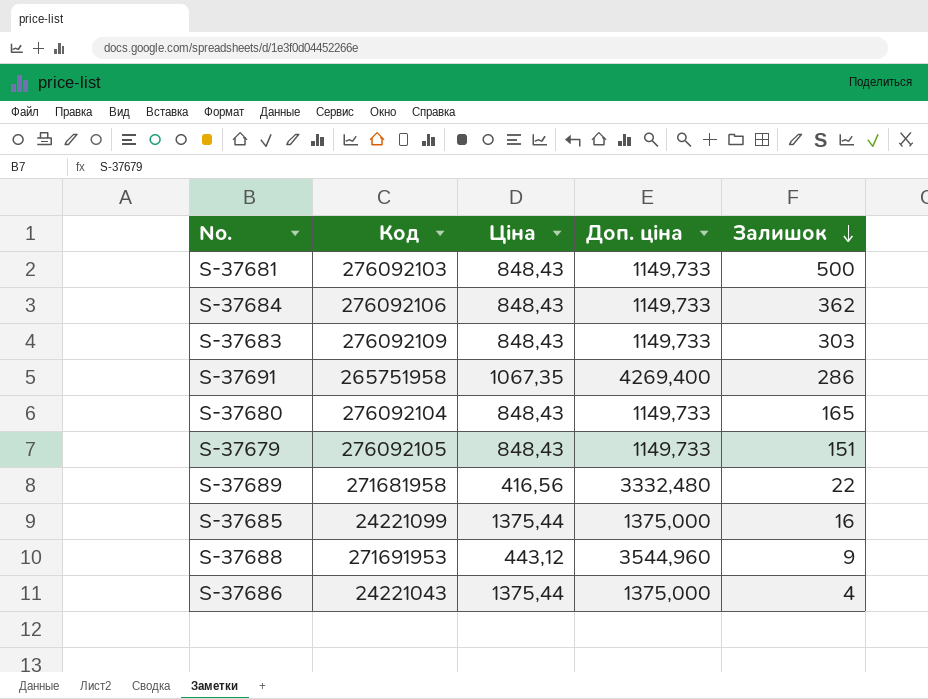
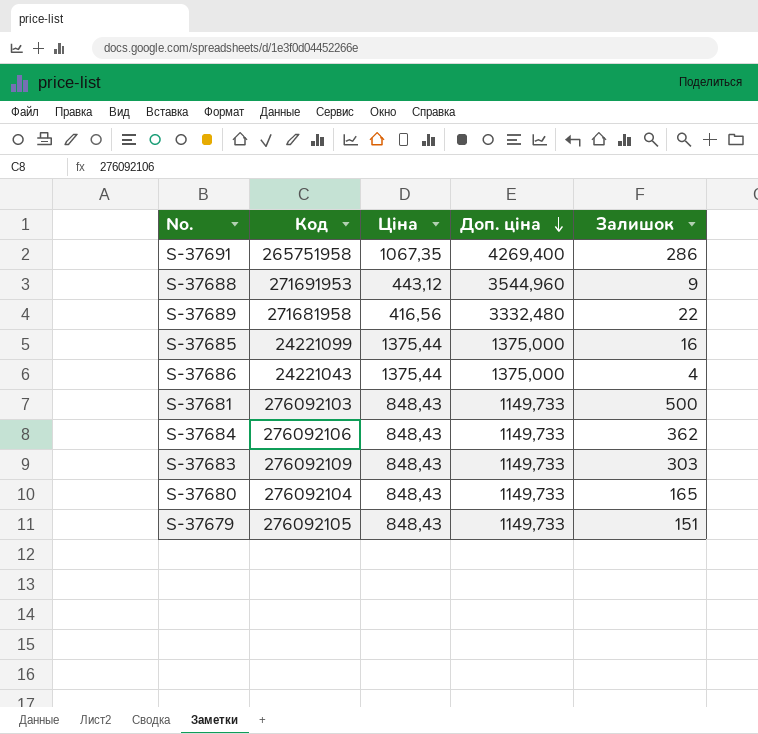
row order: Залишок descending -> Доп. ціна descending

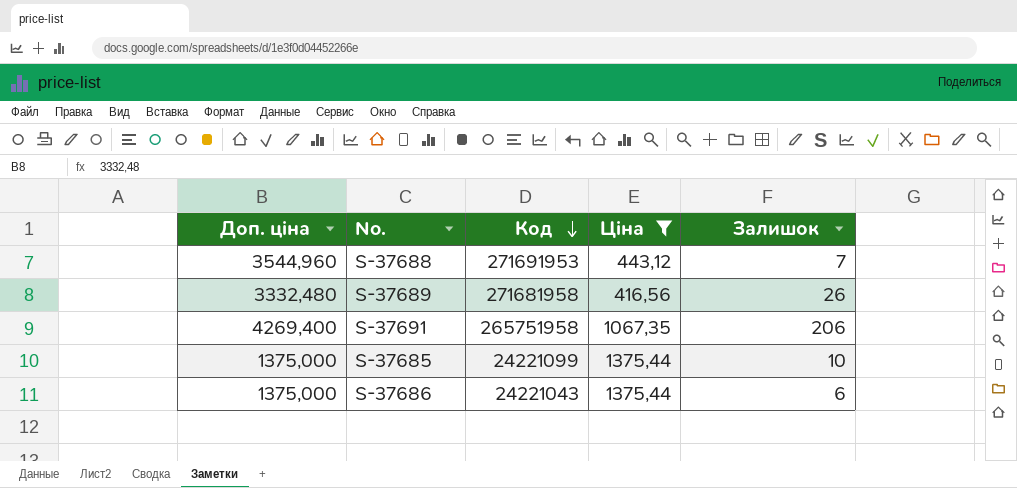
filter: none -> Ціна != 848,43
row order: Доп. ціна descending -> Код descending
column Доп. ціна | position: 4 -> 1
S-37688 | Залишок: 9 -> 7
S-37689 | Залишок: 22 -> 26
S-37691 | Залишок: 286 -> 206
S-37685 | Залишок: 16 -> 10
S-37686 | Залишок: 4 -> 6

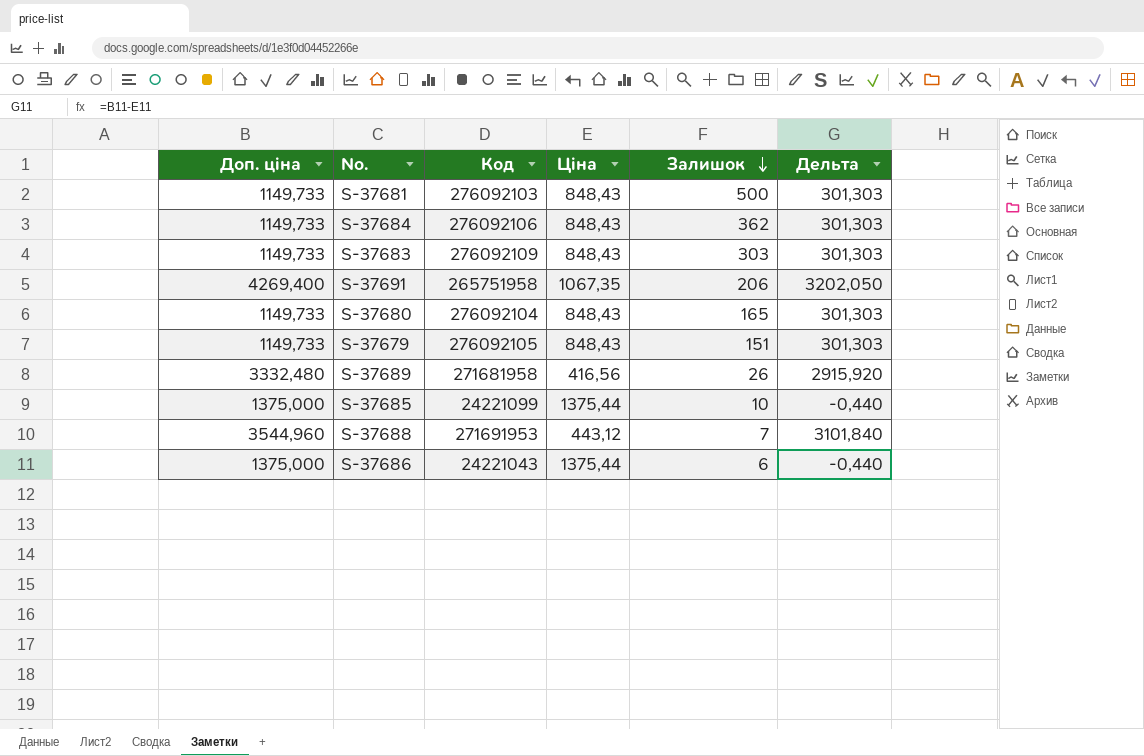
filter: Ціна != 848,43 -> none
row order: Код descending -> Залишок descending
column Дельта | formula: none -> [Доп. ціна] - [Ціна]

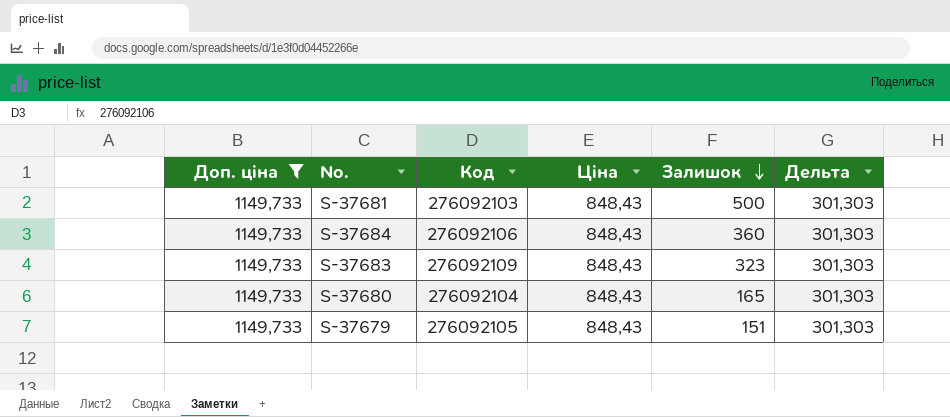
filter: none -> Доп. ціна = 1149,733
S-37684 | Залишок: 362 -> 360
S-37683 | Залишок: 303 -> 323

